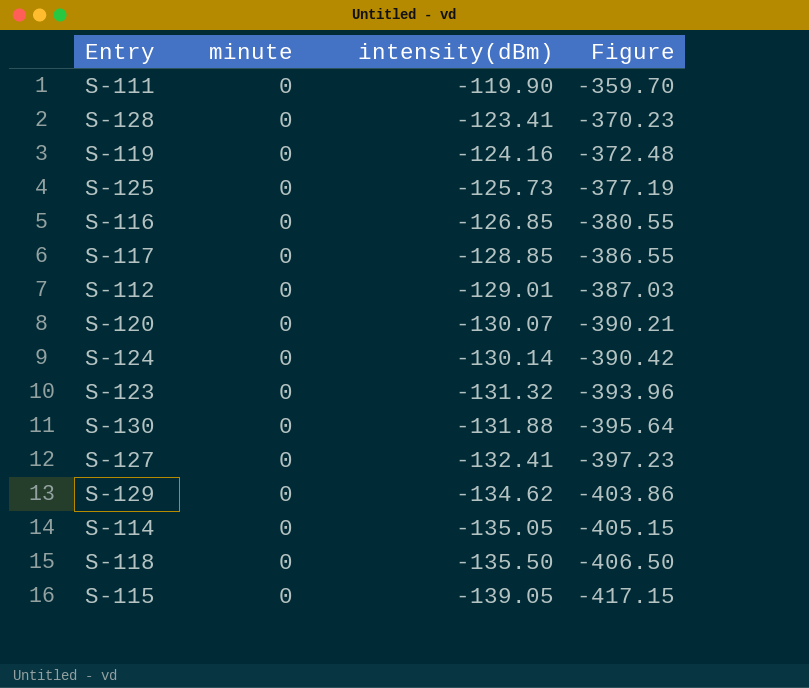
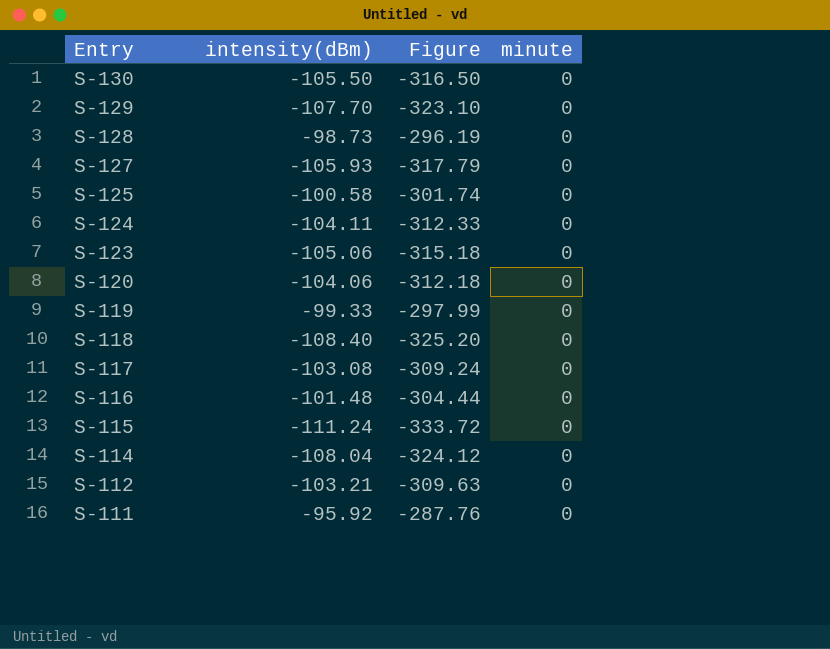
row order: intensity(dBm) descending -> Entry descending
column minute | position: 2 -> 4
S-130 | intensity(dBm): -131.88 -> -105.50
S-130 | Figure: -395.64 -> -316.50
S-129 | intensity(dBm): -134.62 -> -107.70
S-129 | Figure: -403.86 -> -323.10
S-128 | intensity(dBm): -123.41 -> -98.73
S-128 | Figure: -370.23 -> -296.19
S-127 | intensity(dBm): -132.41 -> -105.93
S-127 | Figure: -397.23 -> -317.79
S-125 | intensity(dBm): -125.73 -> -100.58
S-125 | Figure: -377.19 -> -301.74
S-124 | intensity(dBm): -130.14 -> -104.11
S-124 | Figure: -390.42 -> -312.33
S-123 | intensity(dBm): -131.32 -> -105.06
S-123 | Figure: -393.96 -> -315.18
S-120 | intensity(dBm): -130.07 -> -104.06
S-120 | Figure: -390.21 -> -312.18
S-119 | intensity(dBm): -124.16 -> -99.33
S-119 | Figure: -372.48 -> -297.99
S-118 | intensity(dBm): -135.50 -> -108.40
S-118 | Figure: -406.50 -> -325.20
S-117 | intensity(dBm): -128.85 -> -103.08
S-117 | Figure: -386.55 -> -309.24
S-116 | intensity(dBm): -126.85 -> -101.48
S-116 | Figure: -380.55 -> -304.44
S-115 | intensity(dBm): -139.05 -> -111.24
S-115 | Figure: -417.15 -> -333.72
S-114 | intensity(dBm): -135.05 -> -108.04
S-114 | Figure: -405.15 -> -324.12
S-112 | intensity(dBm): -129.01 -> -103.21
S-112 | Figure: -387.03 -> -309.63
S-111 | intensity(dBm): -119.90 -> -95.92
S-111 | Figure: -359.70 -> -287.76

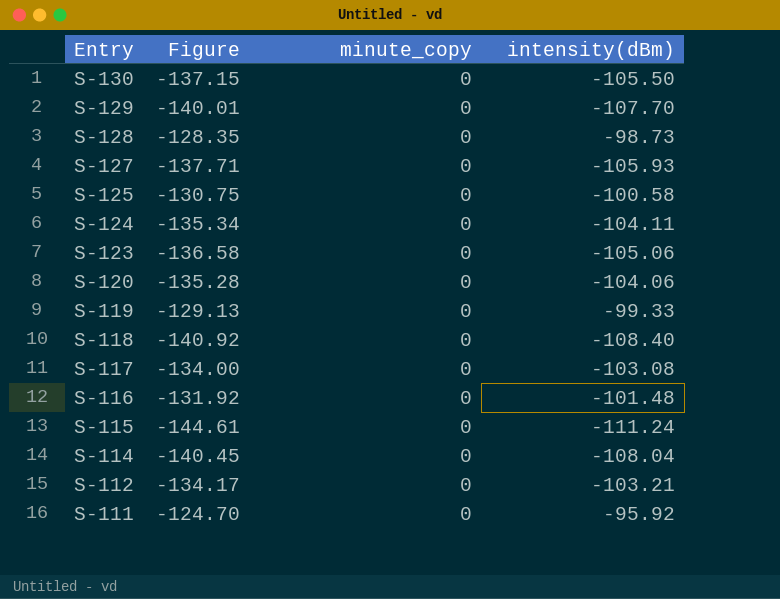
column Figure | formula: [intensity(dBm)] * 3 -> [intensity(dBm)] * 1.3
column name: minute -> minute_copy
column intensity(dBm) | position: 2 -> 4

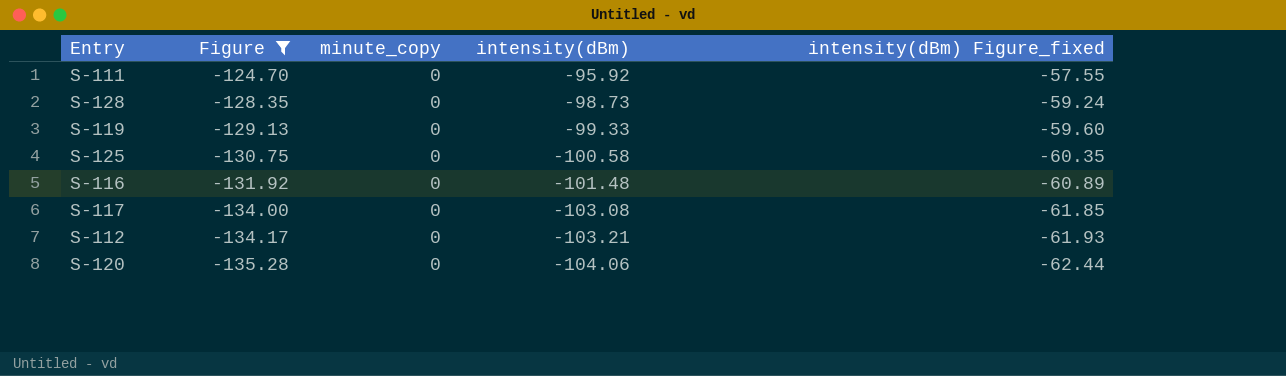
filter: none -> Figure >= -135.28
row order: Entry descending -> Figure descending
column intensity(dBm) Figure_fixed | formula: none -> [intensity(dBm)] * 0.6

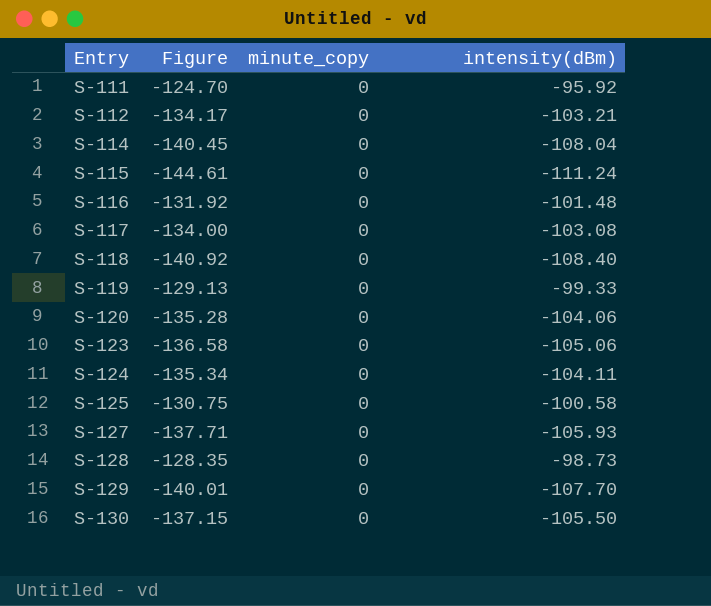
filter: Figure >= -135.28 -> none
row order: Figure descending -> Entry ascending
column intensity(dBm) Figure_fixed | formula: [intensity(dBm)] * 0.6 -> none

